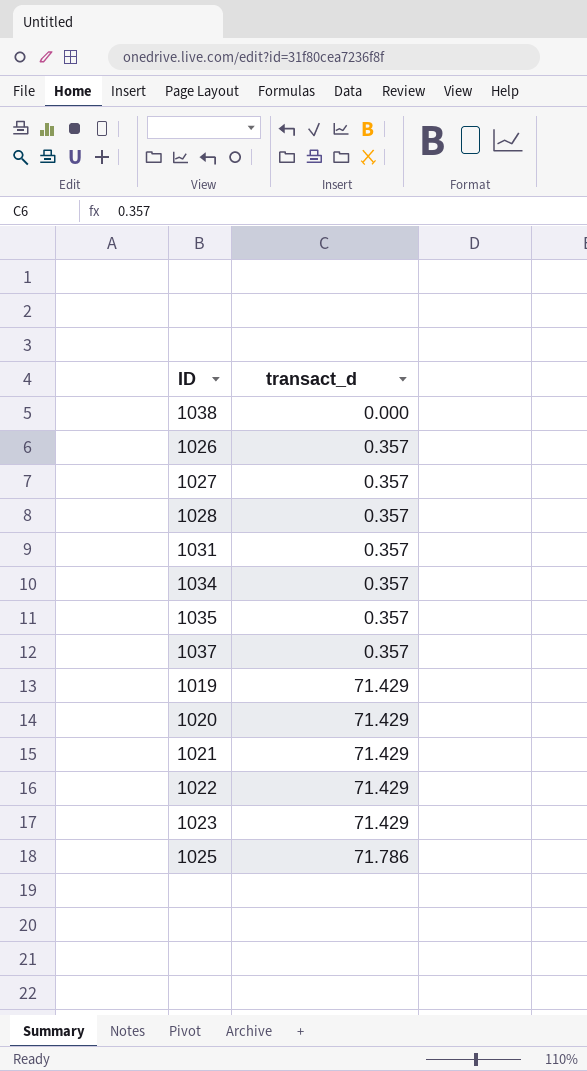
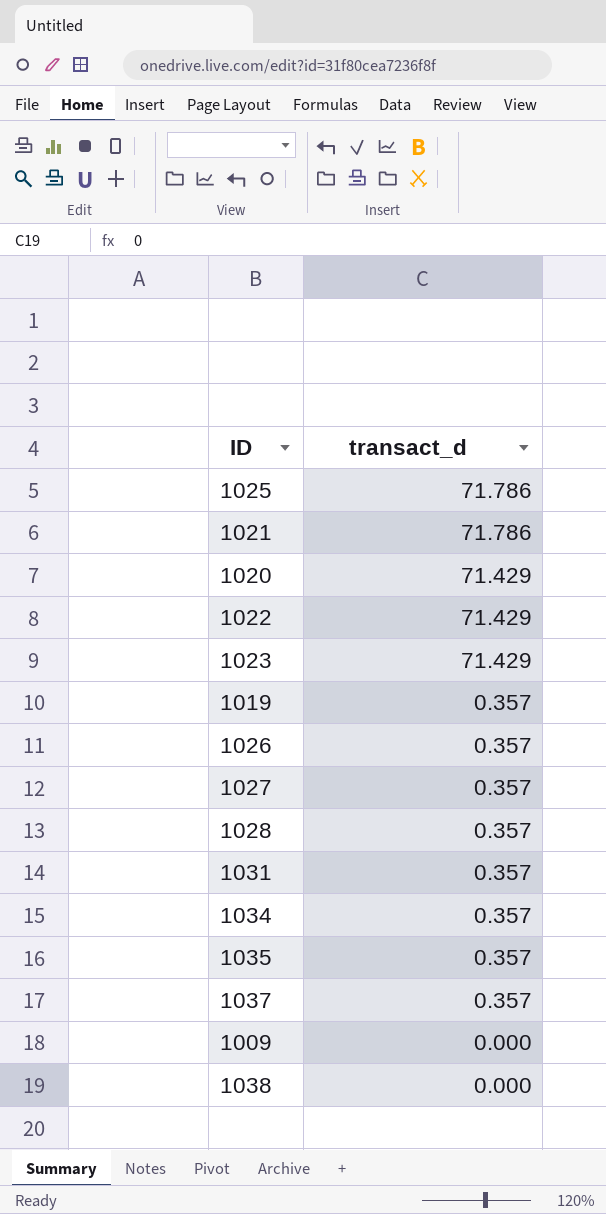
row order: transact_d ascending -> transact_d descending
1021 | transact_d: 71.429 -> 71.786
1019 | transact_d: 71.429 -> 0.357
row 1009: none -> 0.000

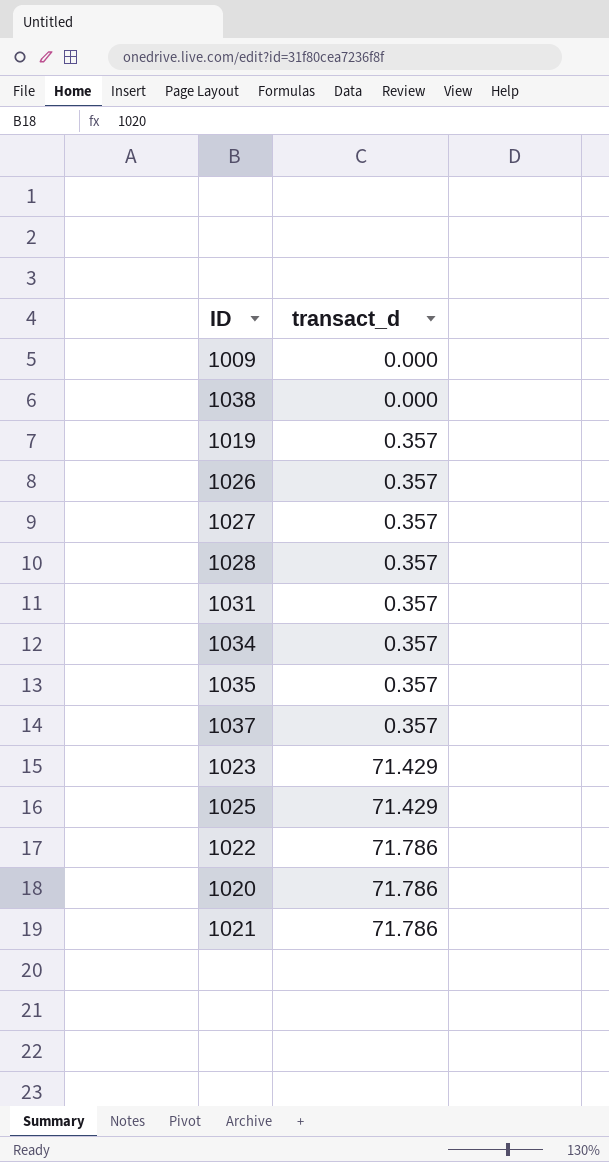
row order: transact_d descending -> transact_d ascending
1025 | transact_d: 71.786 -> 71.429
1022 | transact_d: 71.429 -> 71.786
1020 | transact_d: 71.429 -> 71.786

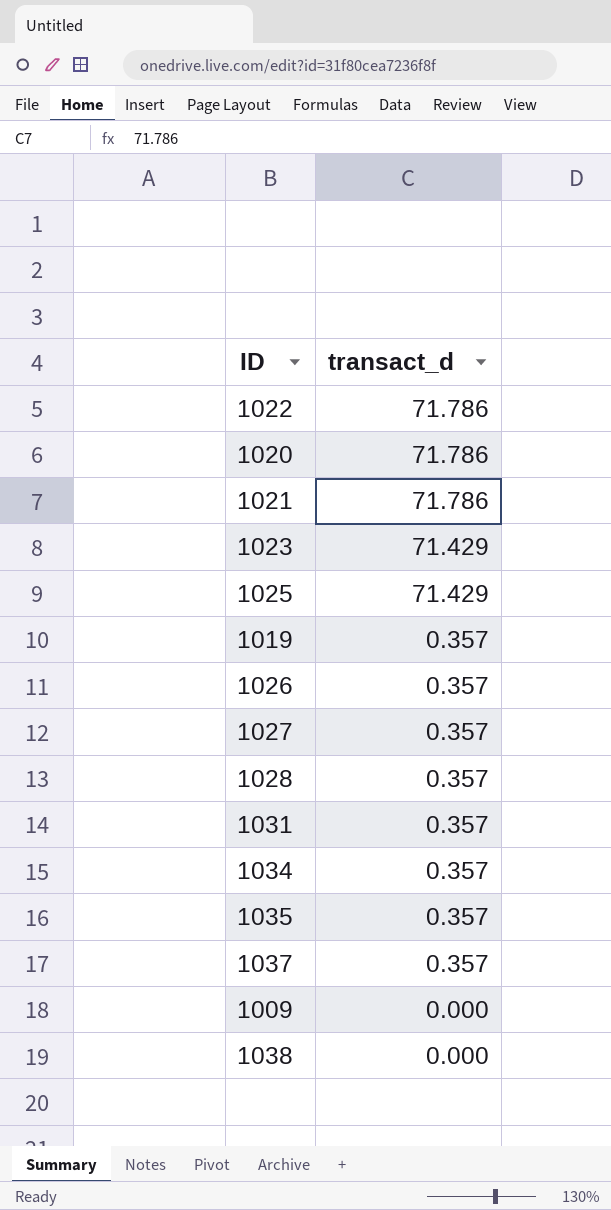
row order: transact_d ascending -> transact_d descending

